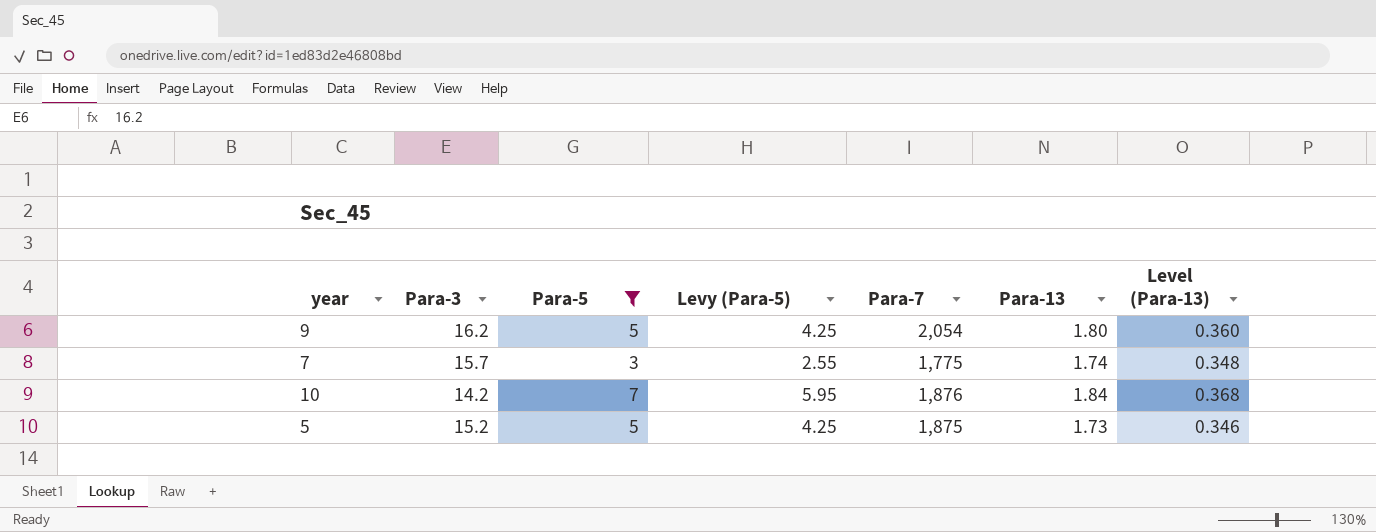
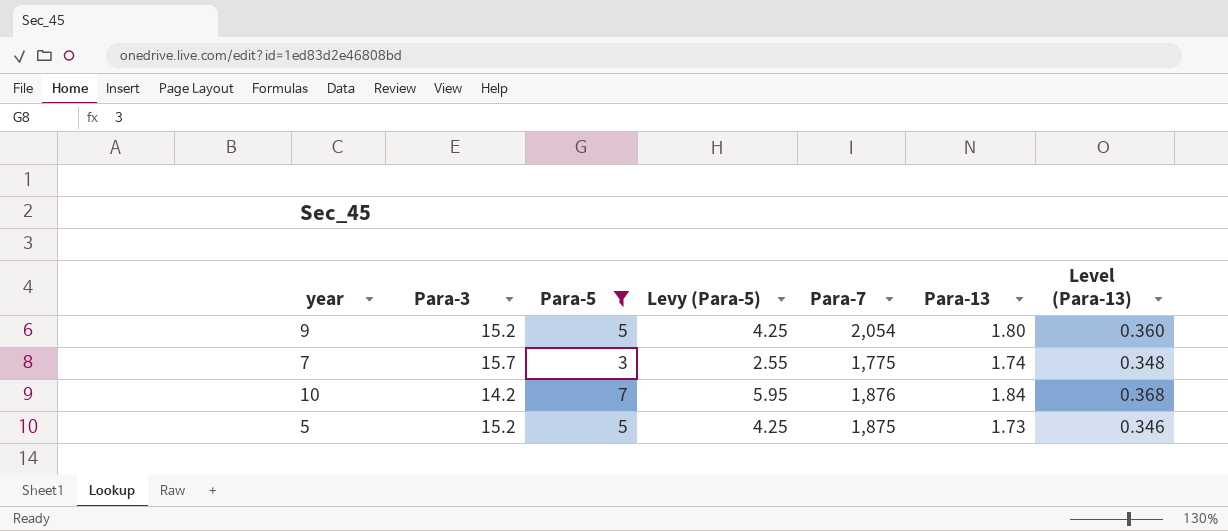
9 | Para-3: 16.2 -> 15.2

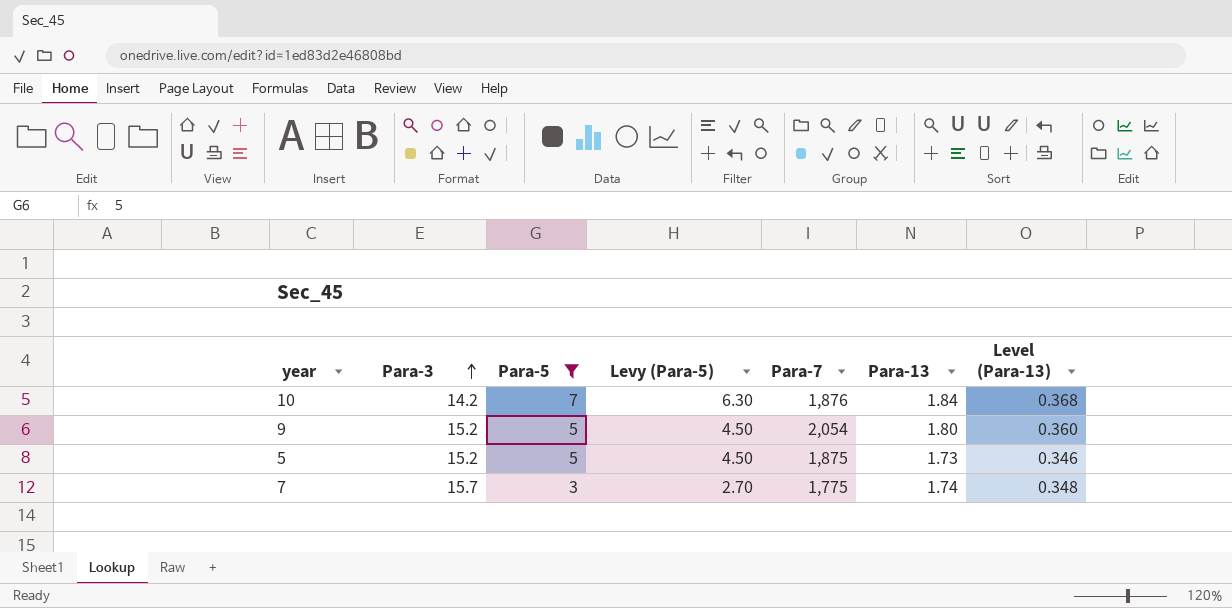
row order: none -> Para-3 ascending
column Levy (Para-5) | formula: [Para-5] * 0.85 -> [Para-5] * 0.9

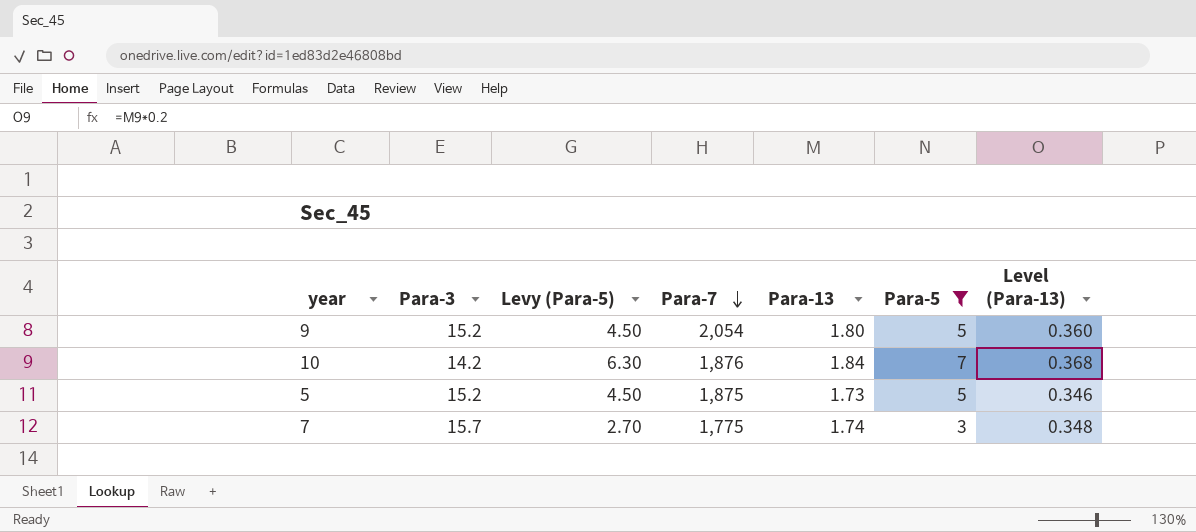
row order: Para-3 ascending -> Para-7 descending
column Para-5 | position: 3 -> 6

